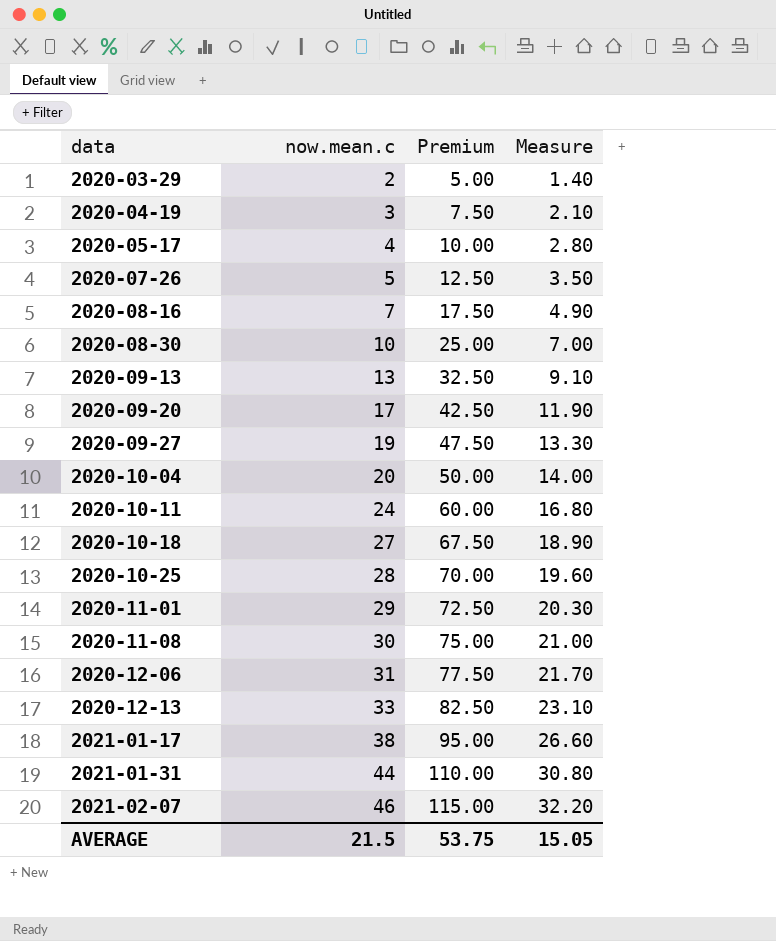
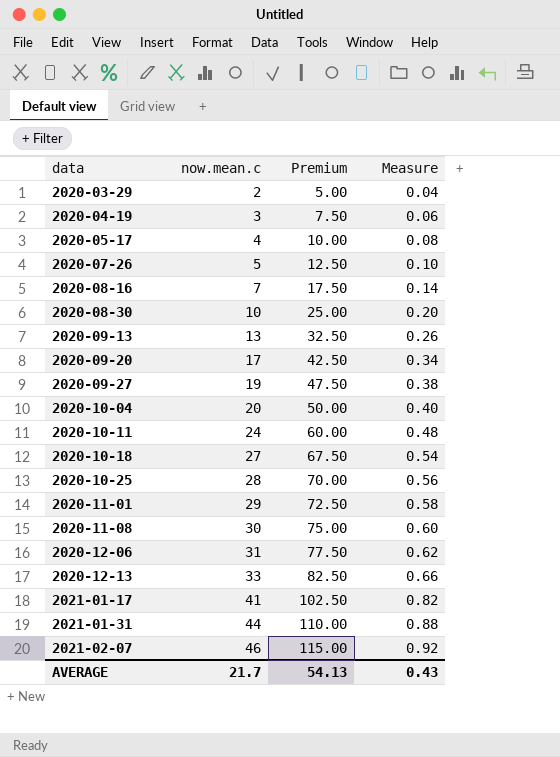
column Measure | formula: [now.mean.c] * 0.7 -> [now.mean.c] * 0.02
2021-01-17 | now.mean.c: 38 -> 41
2021-01-17 | Premium: 95.00 -> 102.50
AVERAGE | now.mean.c: 21.5 -> 21.7
AVERAGE | Premium: 53.75 -> 54.13
AVERAGE | Measure: 15.05 -> 0.43

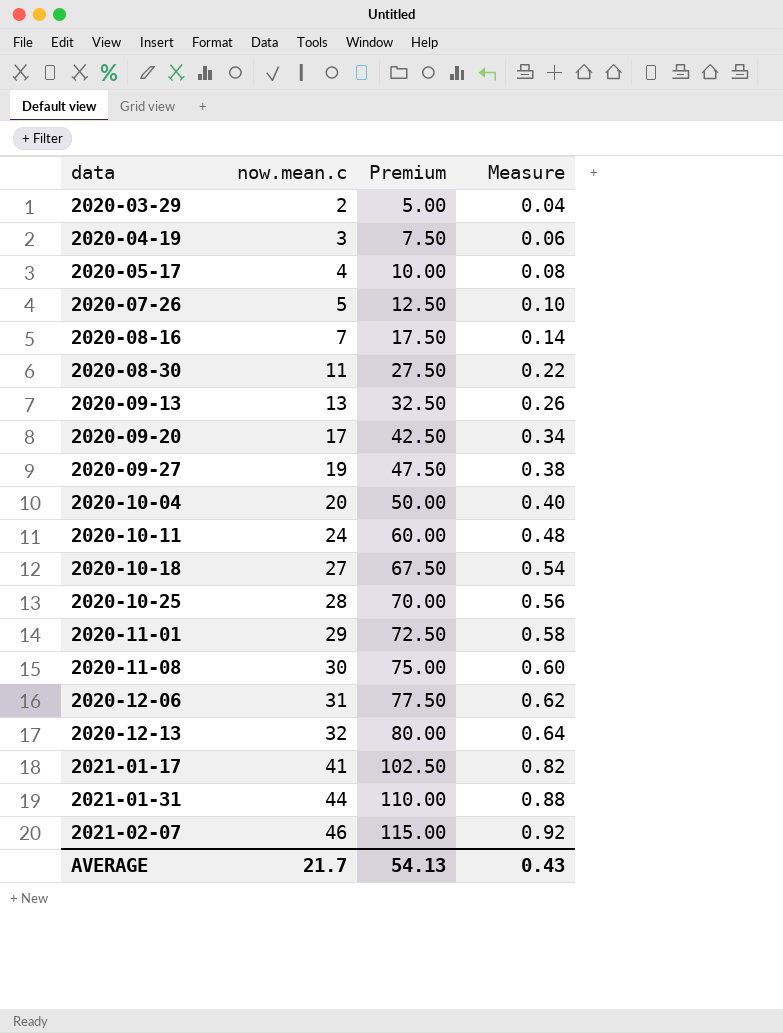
2020-08-30 | now.mean.c: 10 -> 11
2020-08-30 | Premium: 25.00 -> 27.50
2020-08-30 | Measure: 0.20 -> 0.22
2020-12-13 | now.mean.c: 33 -> 32
2020-12-13 | Premium: 82.50 -> 80.00
2020-12-13 | Measure: 0.66 -> 0.64

